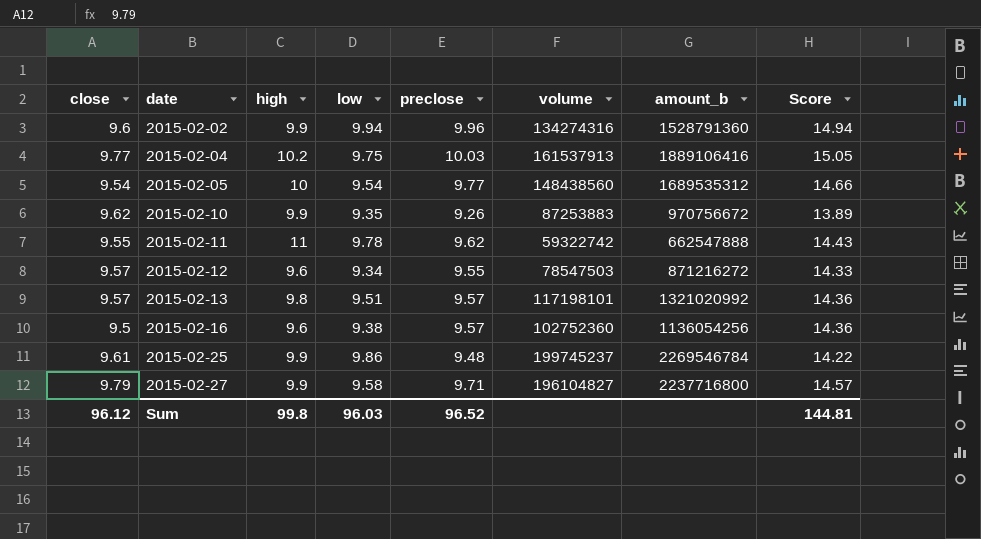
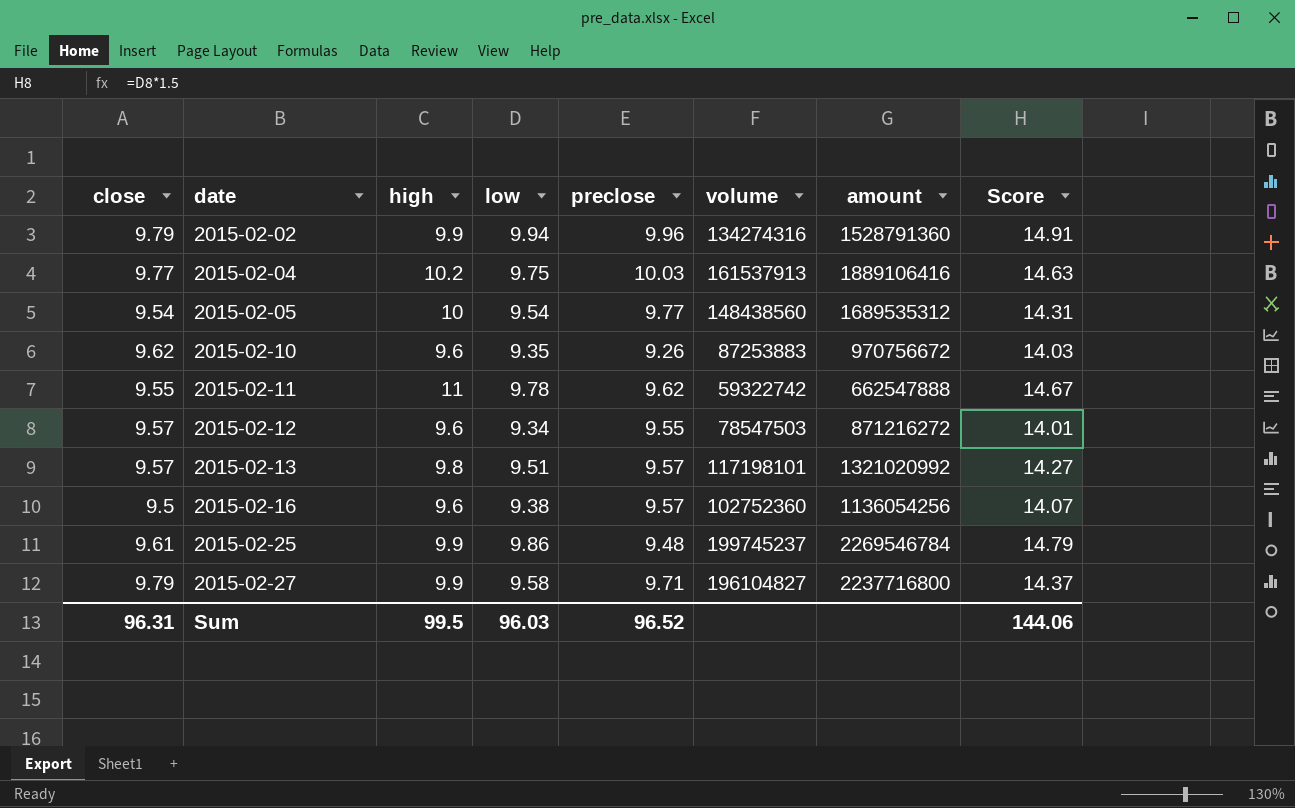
column name: amount_b -> amount
column Score | formula: [preclose] * 1.5 -> [low] * 1.5
2015-02-02 | close: 9.6 -> 9.79
2015-02-10 | high: 9.9 -> 9.6
Sum | close: 96.12 -> 96.31
Sum | high: 99.8 -> 99.5
Sum | Score: 144.81 -> 144.06

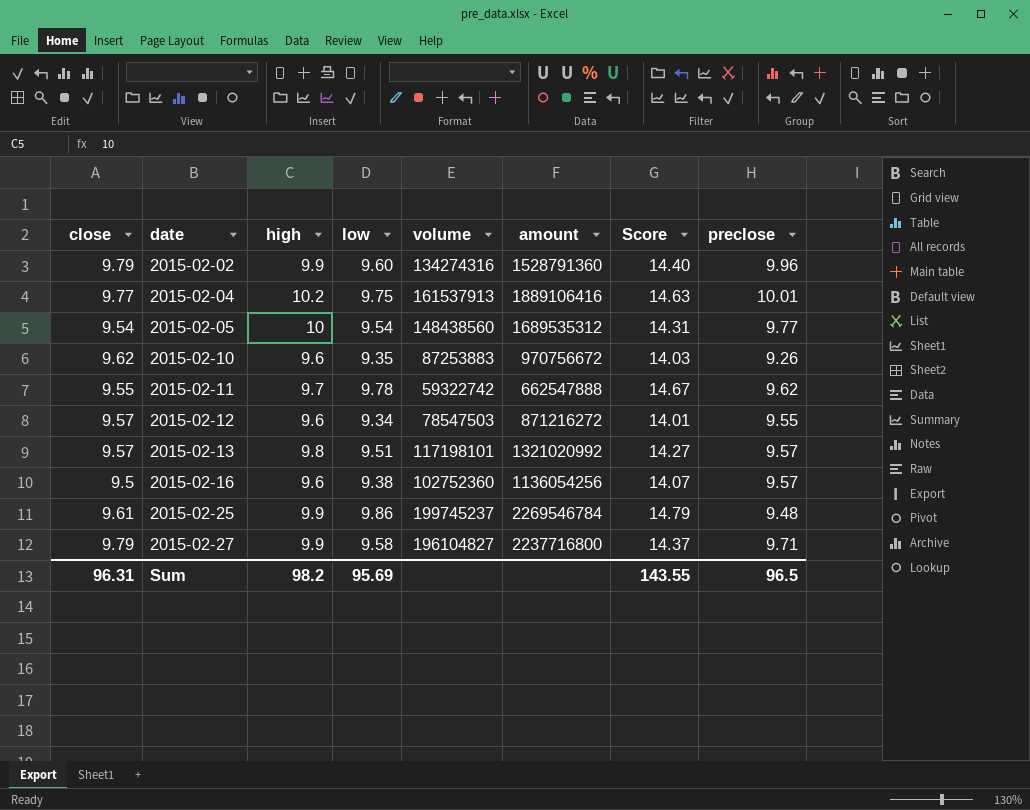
column preclose | position: 5 -> 8
2015-02-02 | low: 9.94 -> 9.60
2015-02-02 | Score: 14.91 -> 14.40
2015-02-04 | preclose: 10.03 -> 10.01
2015-02-11 | high: 11 -> 9.7
Sum | high: 99.5 -> 98.2
Sum | low: 96.03 -> 95.69
Sum | Score: 144.06 -> 143.55
Sum | preclose: 96.52 -> 96.5

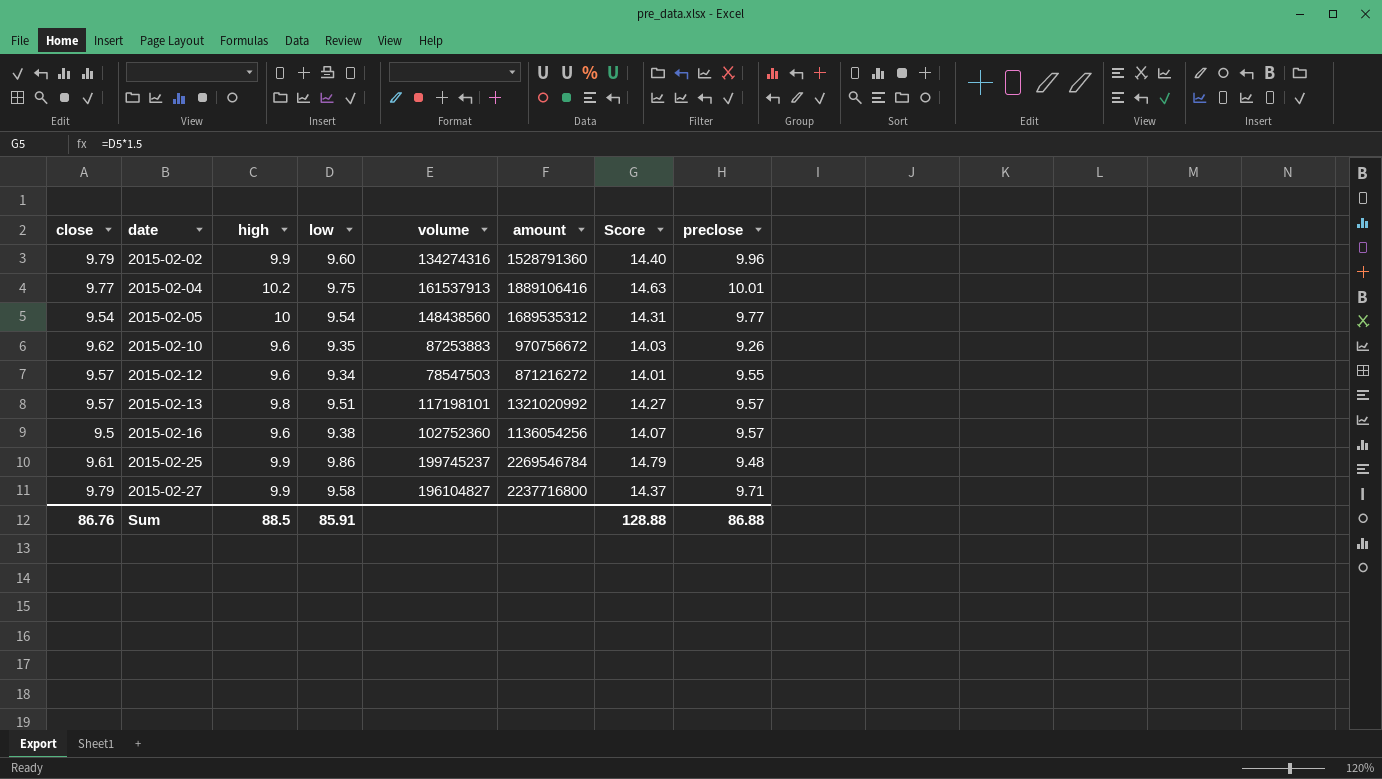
row 2015-02-11: 9.55 | 9.7 | 9.78 | 59322742 | 662547888 | 14.67 | 9.62 -> none
Sum | close: 96.31 -> 86.76
Sum | high: 98.2 -> 88.5
Sum | low: 95.69 -> 85.91
Sum | Score: 143.55 -> 128.88
Sum | preclose: 96.5 -> 86.88

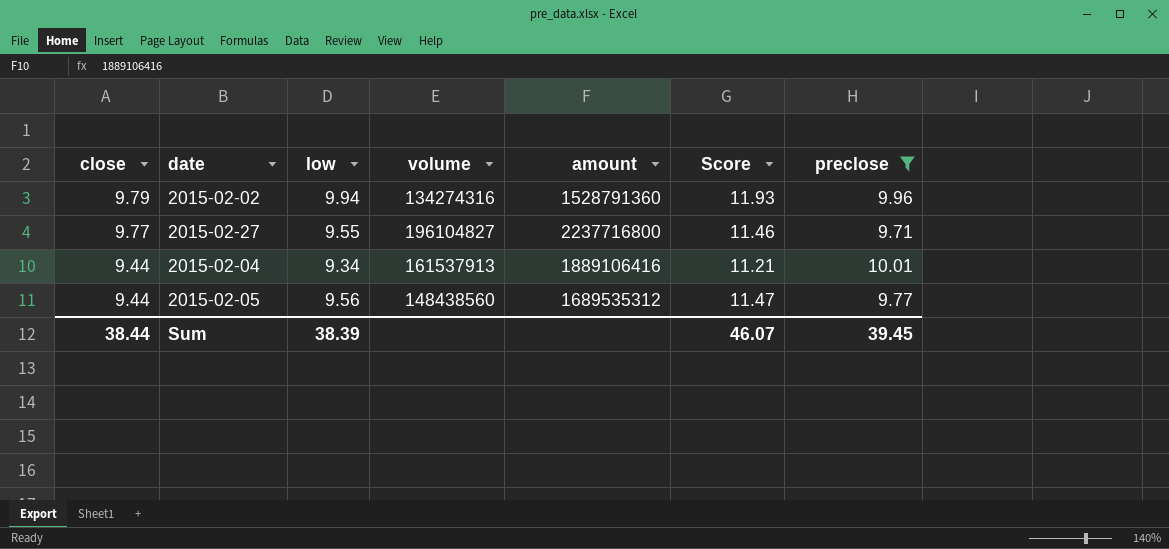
filter: none -> preclose >= 9.71
row order: date ascending -> close descending
column high | position: 3 -> none
column Score | formula: [low] * 1.5 -> [low] * 1.2
2015-02-02 | low: 9.60 -> 9.94
2015-02-27 | close: 9.79 -> 9.77
2015-02-27 | low: 9.58 -> 9.55
2015-02-04 | close: 9.77 -> 9.44
2015-02-04 | low: 9.75 -> 9.34
2015-02-05 | close: 9.54 -> 9.44
2015-02-05 | low: 9.54 -> 9.56
Sum | close: 86.76 -> 38.44
Sum | low: 85.91 -> 38.39
Sum | Score: 128.88 -> 46.07
Sum | preclose: 86.88 -> 39.45

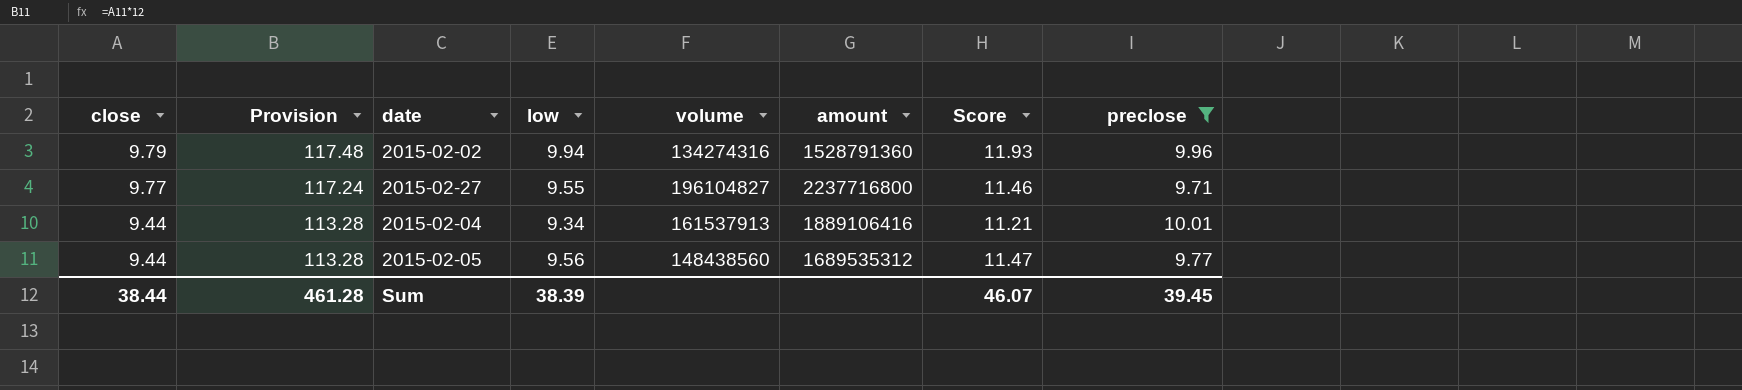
column Provision | formula: none -> [close] * 12

